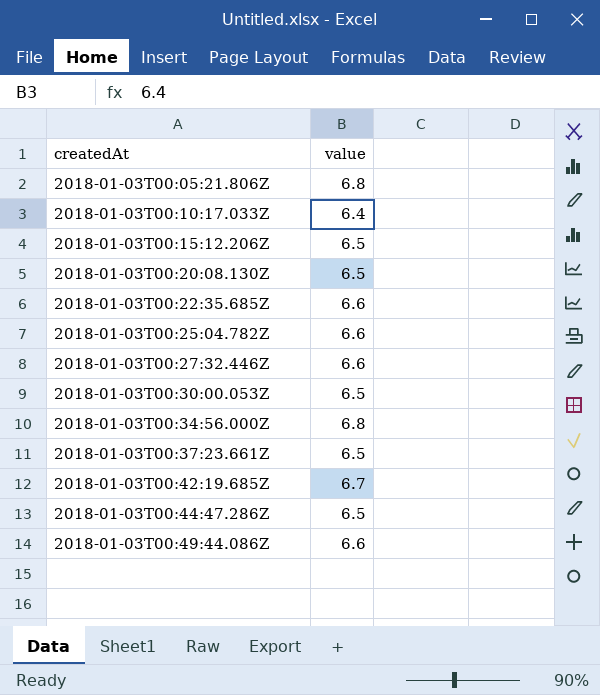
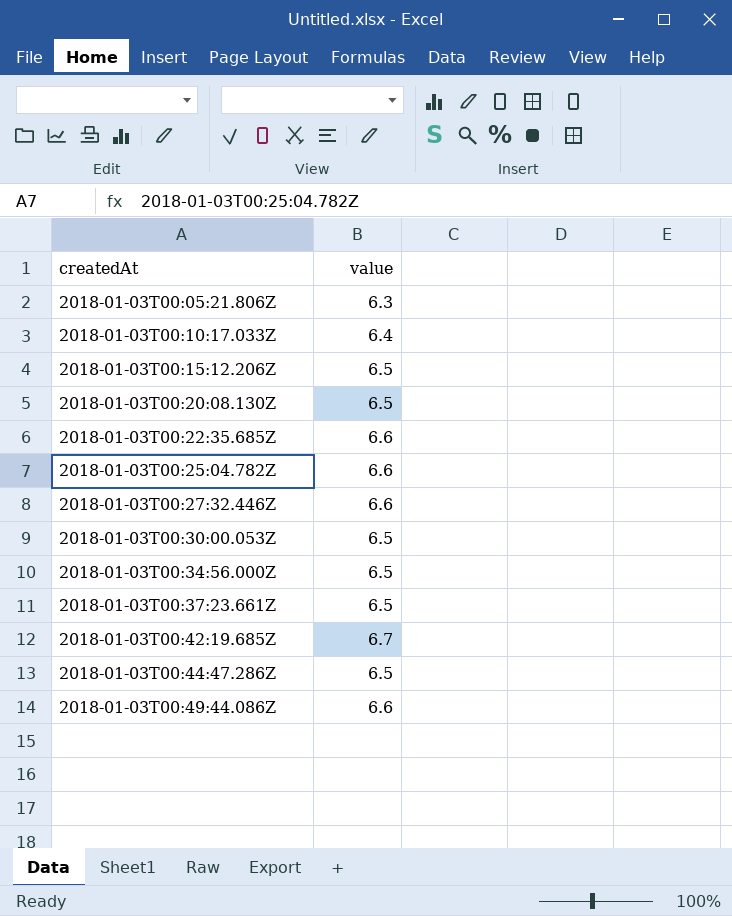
2018-01-03T00:05:21.806Z | value: 6.8 -> 6.3
2018-01-03T00:34:56.000Z | value: 6.8 -> 6.5

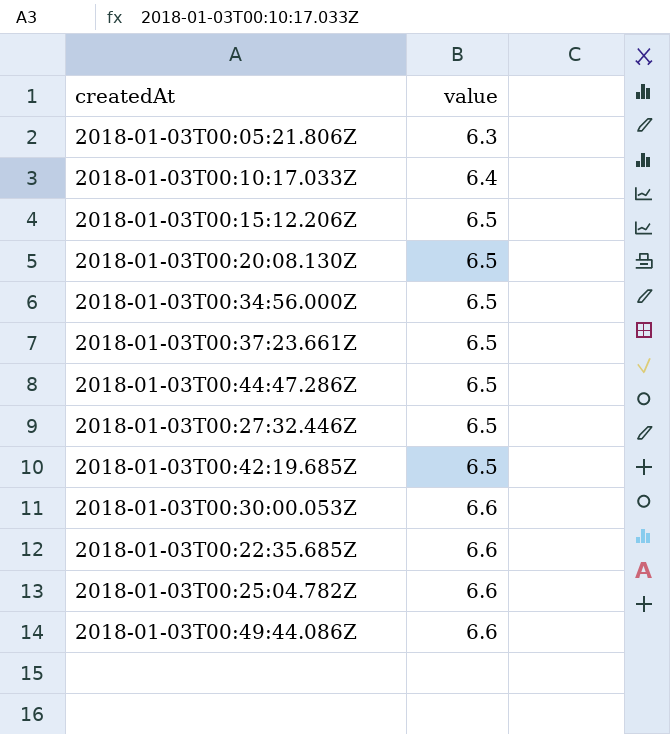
row order: createdAt ascending -> value ascending
2018-01-03T00:27:32.446Z | value: 6.6 -> 6.5
2018-01-03T00:42:19.685Z | value: 6.7 -> 6.5
2018-01-03T00:30:00.053Z | value: 6.5 -> 6.6

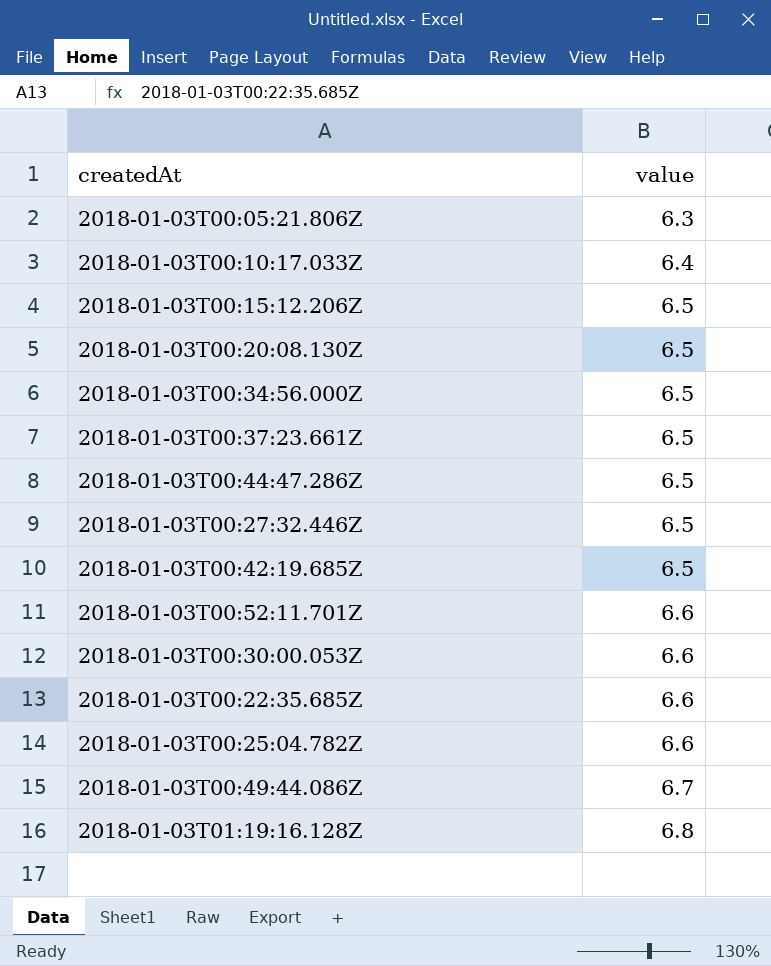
row 2018-01-03T00:52:11.701Z: none -> 6.6
2018-01-03T00:49:44.086Z | value: 6.6 -> 6.7
row 2018-01-03T01:19:16.128Z: none -> 6.8

